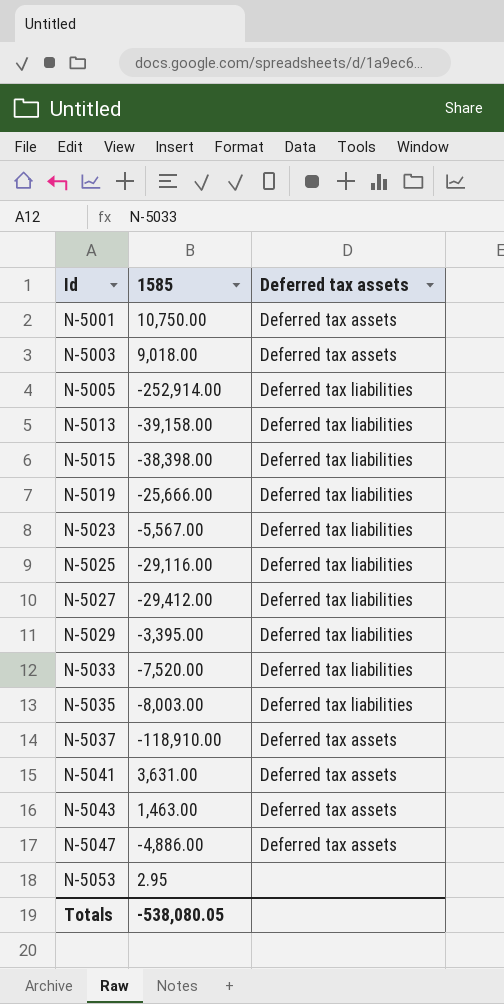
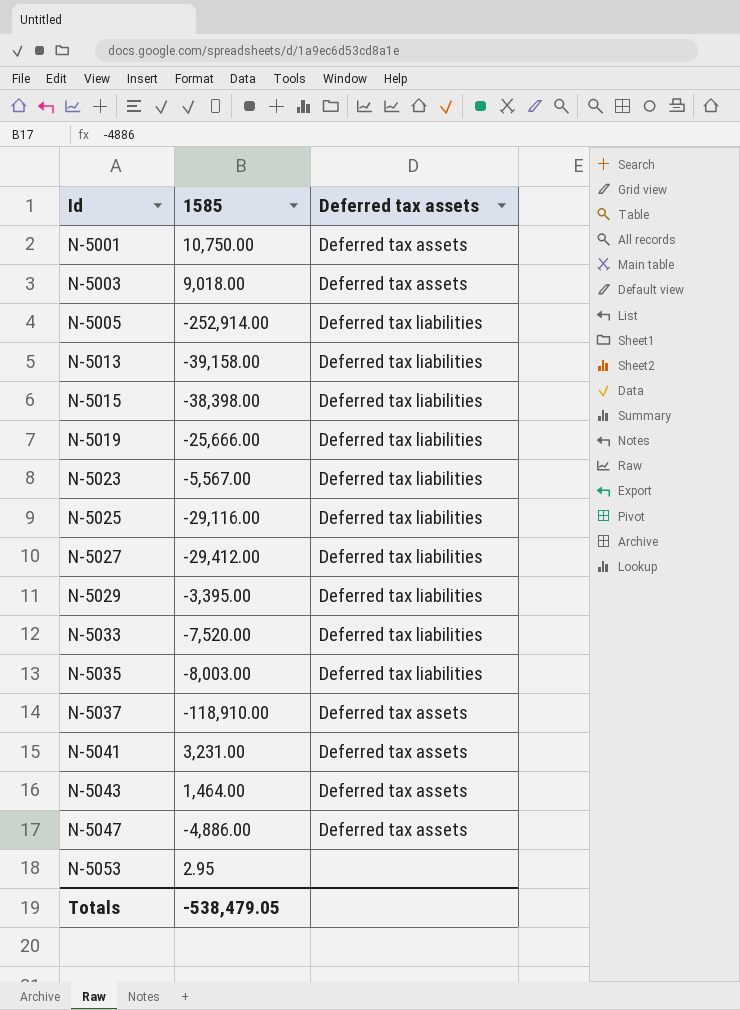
N-5041 | 1585: 3,631.00 -> 3,231.00
N-5043 | 1585: 1,463.00 -> 1,464.00
Totals | 1585: -538,080.05 -> -538,479.05

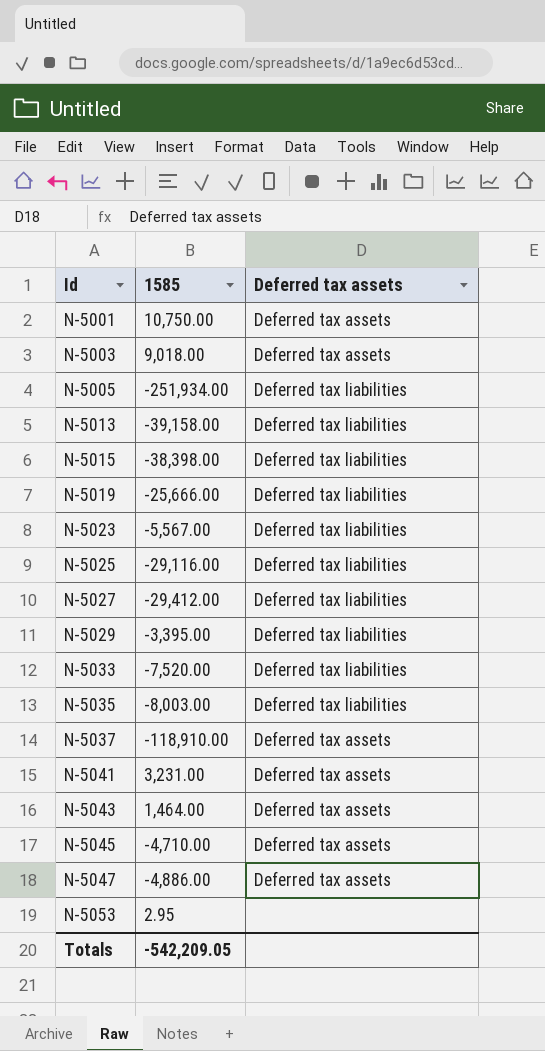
N-5005 | 1585: -252,914.00 -> -251,934.00
row N-5045: none -> -4,710.00 | Deferred tax assets
Totals | 1585: -538,479.05 -> -542,209.05

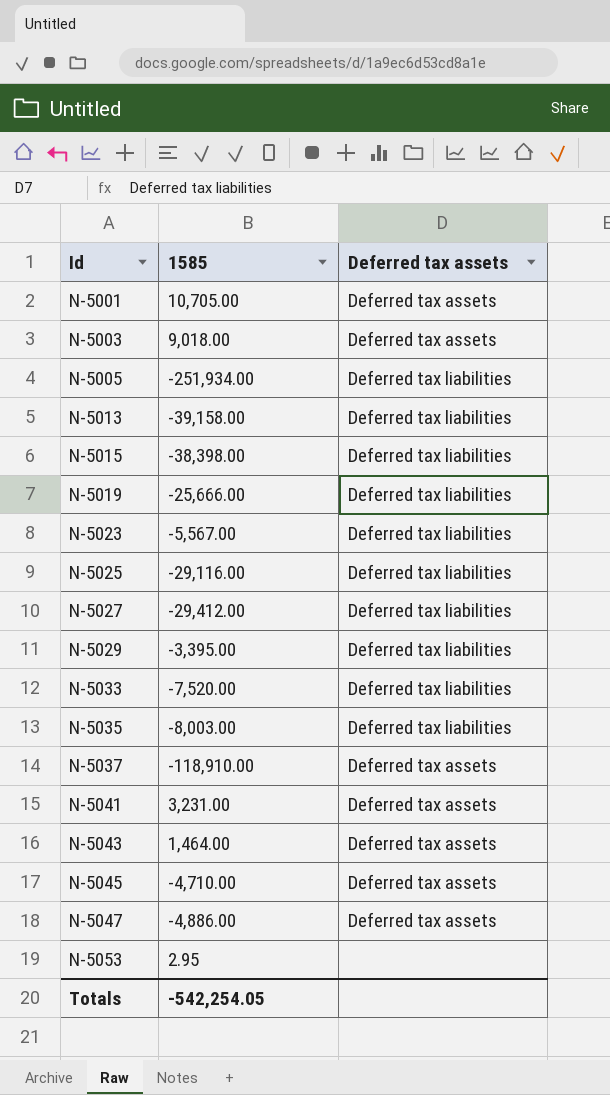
N-5001 | 1585: 10,750.00 -> 10,705.00
Totals | 1585: -542,209.05 -> -542,254.05

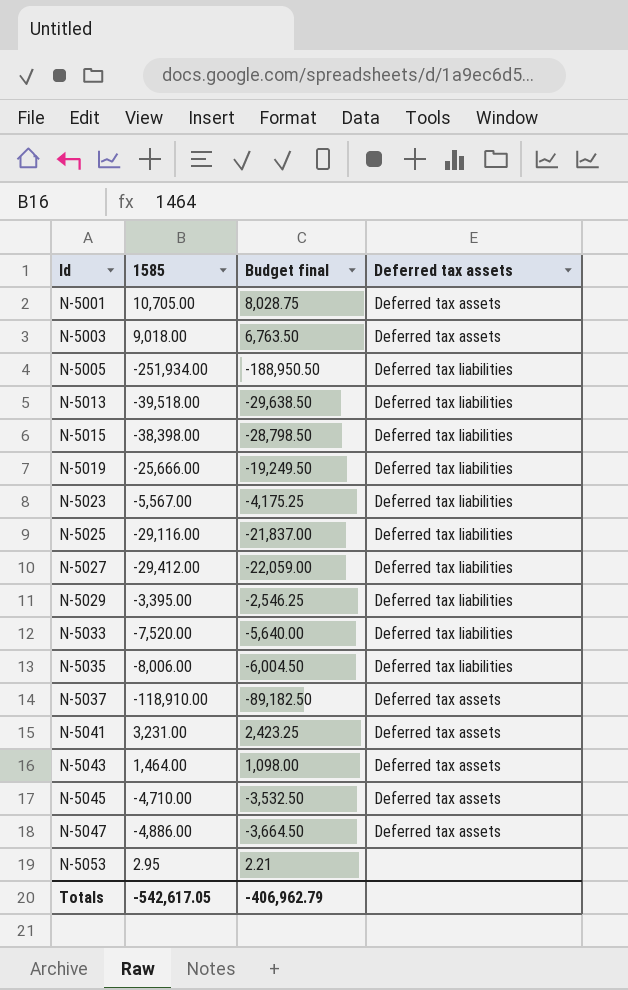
column Budget final | formula: none -> [1585] * 0.75
N-5013 | 1585: -39,158.00 -> -39,518.00
N-5035 | 1585: -8,003.00 -> -8,006.00
Totals | 1585: -542,254.05 -> -542,617.05

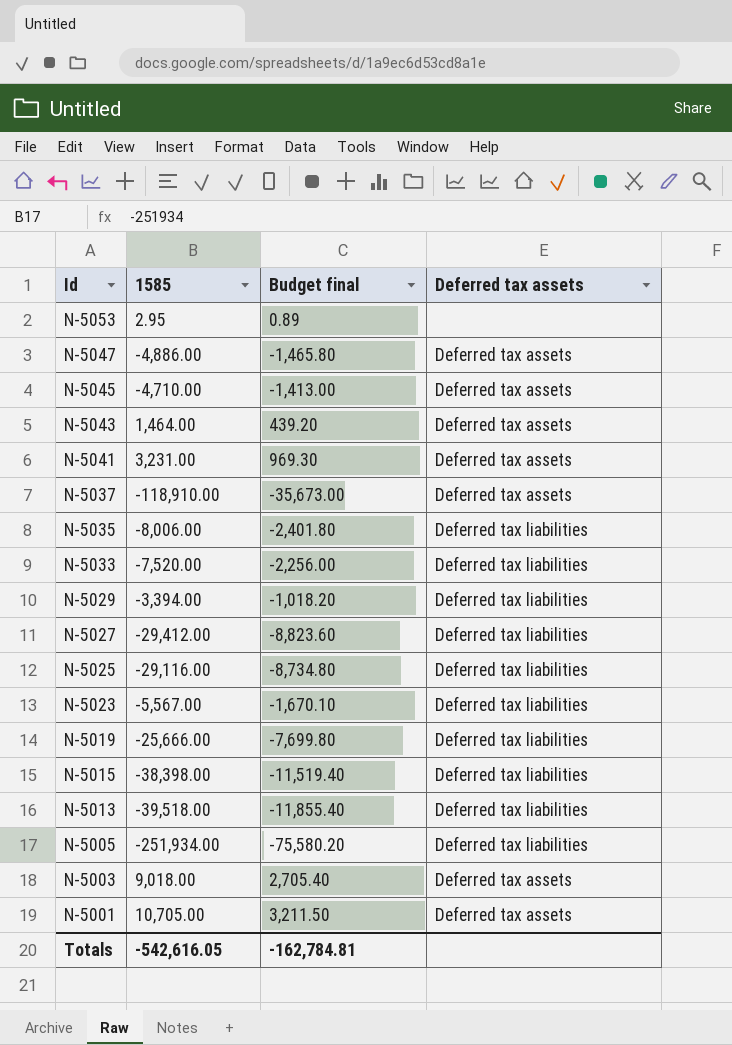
row order: Id ascending -> Id descending
column Budget final | formula: [1585] * 0.75 -> [1585] * 0.3
N-5029 | 1585: -3,395.00 -> -3,394.00
Totals | 1585: -542,617.05 -> -542,616.05
Totals | Budget final: -406,962.79 -> -162,784.81

